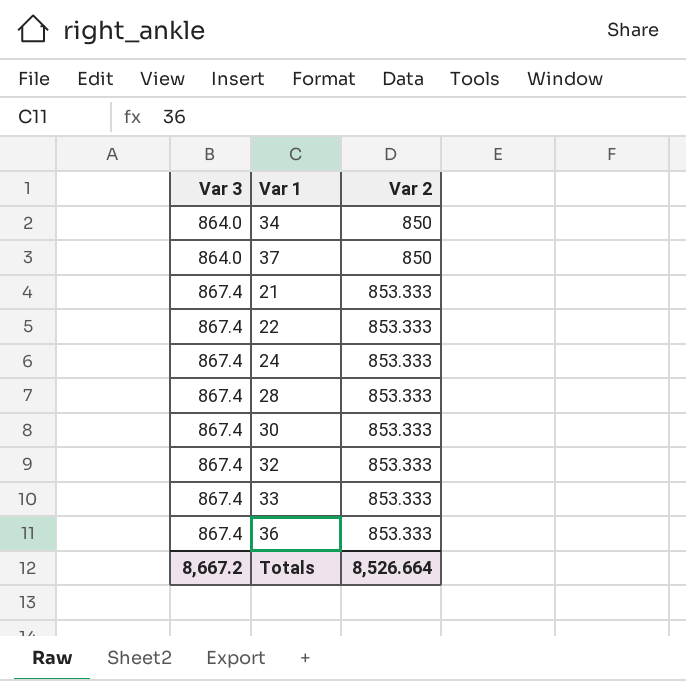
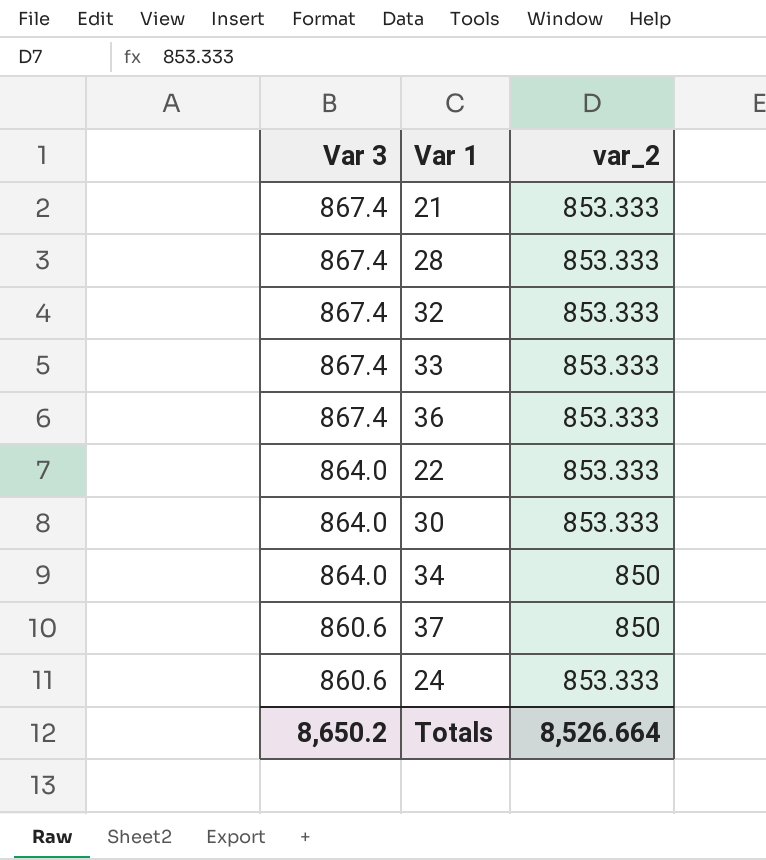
row order: Var 3 ascending -> Var 3 descending
column name: Var 2 -> var_2
22 | Var 3: 867.4 -> 864.0
30 | Var 3: 867.4 -> 864.0
37 | Var 3: 864.0 -> 860.6
24 | Var 3: 867.4 -> 860.6
Totals | Var 3: 8,667.2 -> 8,650.2

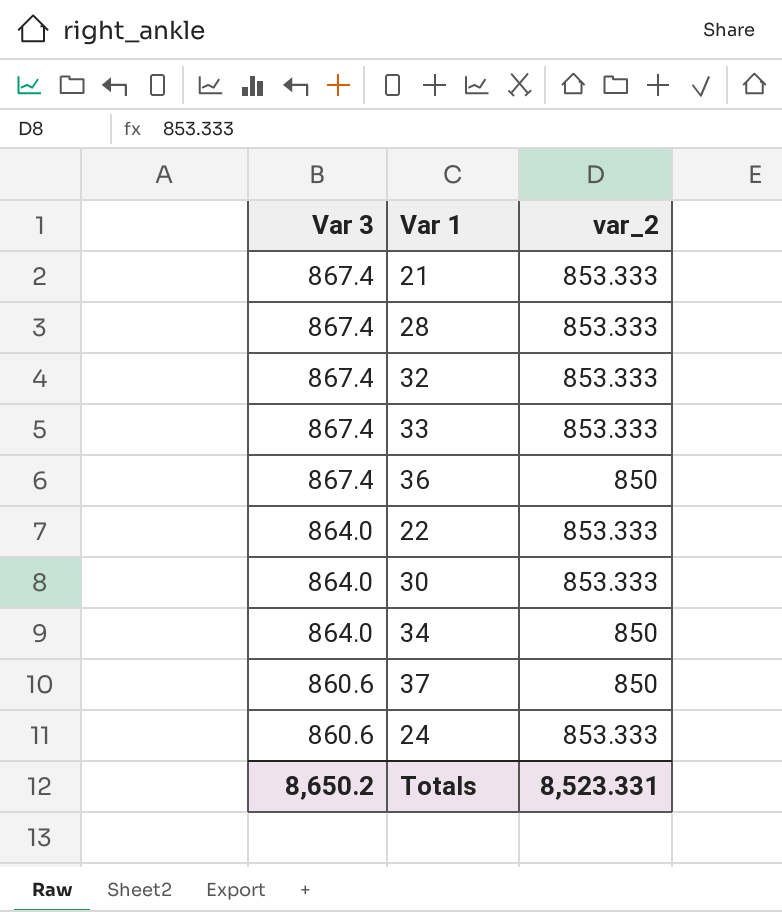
36 | var_2: 853.333 -> 850
Totals | var_2: 8,526.664 -> 8,523.331

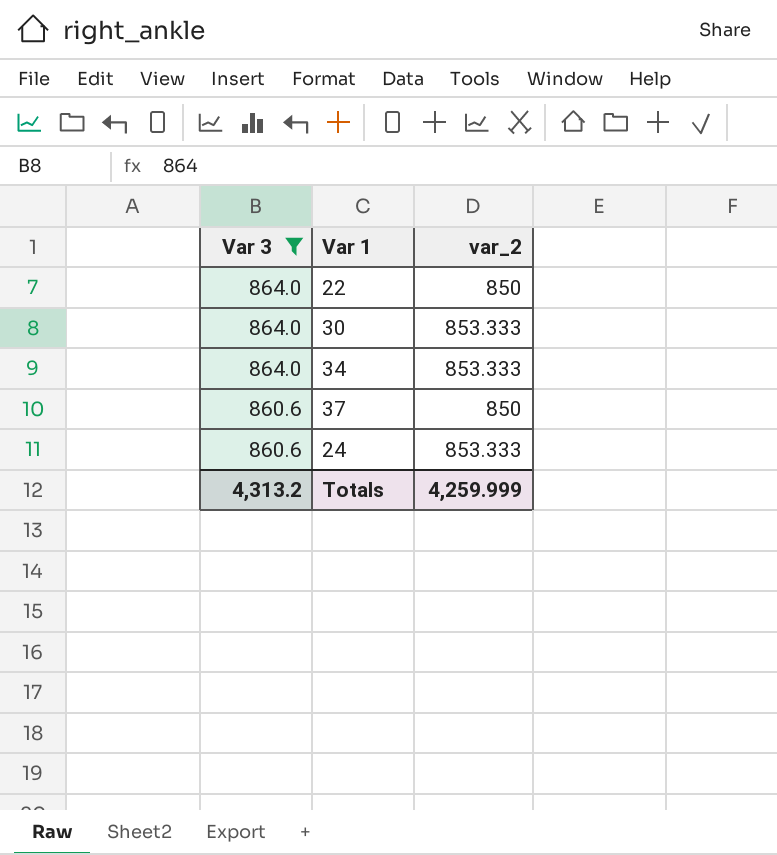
filter: none -> Var 3 != 867.4
22 | var_2: 853.333 -> 850
34 | var_2: 850 -> 853.333
Totals | Var 3: 8,650.2 -> 4,313.2
Totals | var_2: 8,523.331 -> 4,259.999

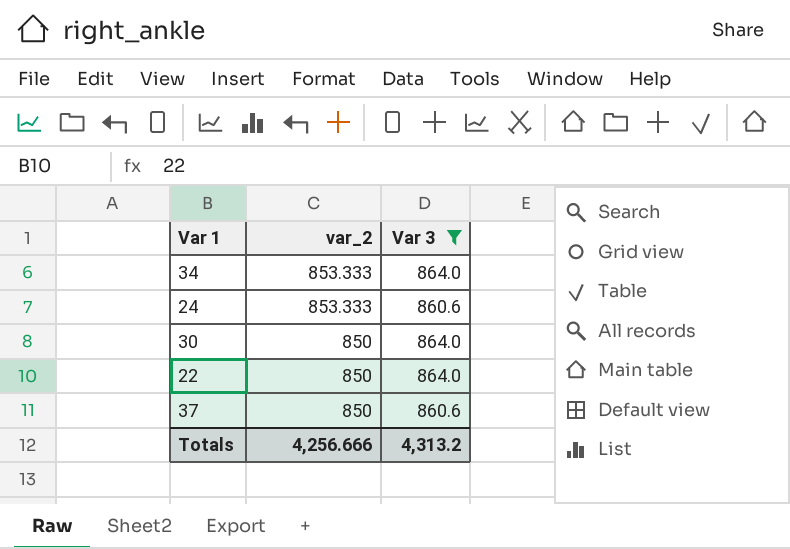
row order: Var 3 descending -> var_2 descending
column Var 3 | position: 1 -> 3
30 | var_2: 853.333 -> 850
Totals | var_2: 4,259.999 -> 4,256.666

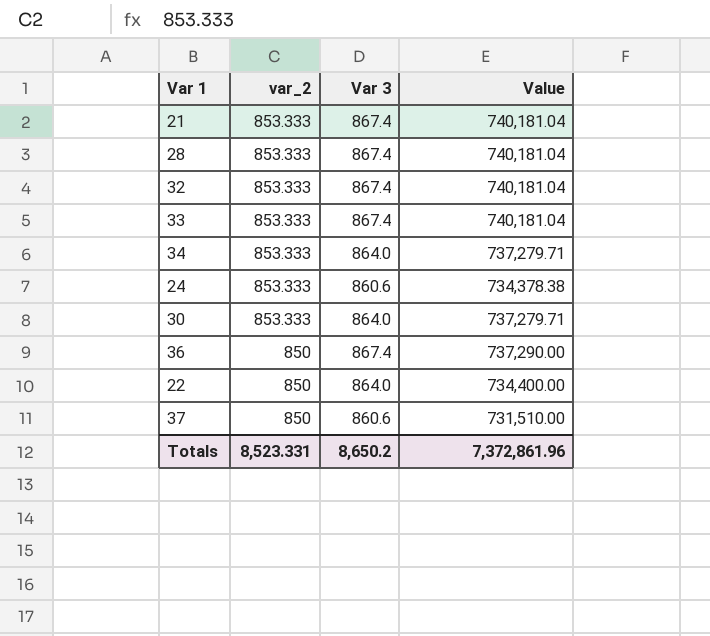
filter: Var 3 != 867.4 -> none
column Value | formula: none -> [var_2] * [Var 3]
30 | var_2: 850 -> 853.333
Totals | var_2: 4,256.666 -> 8,523.331
Totals | Var 3: 4,313.2 -> 8,650.2

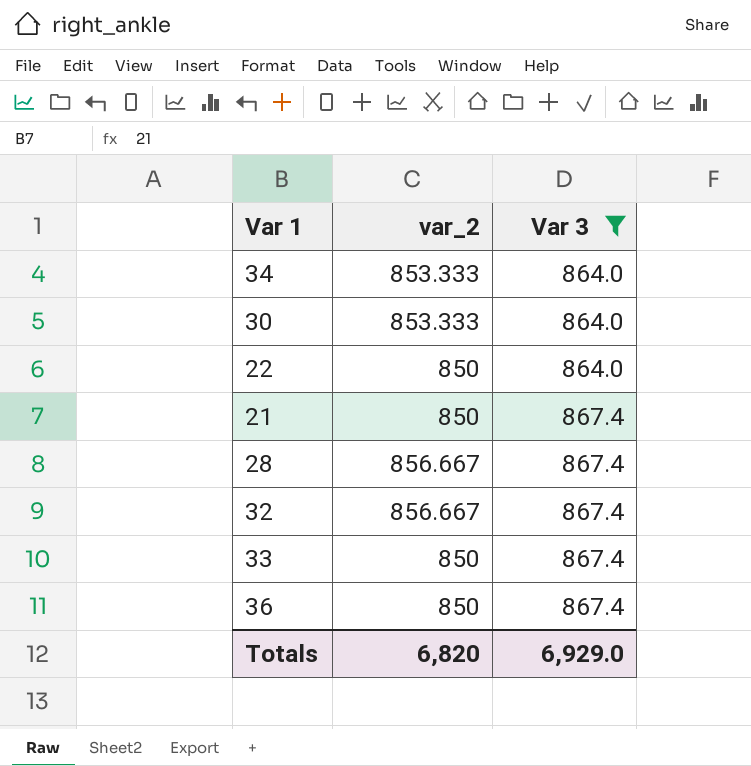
filter: none -> Var 3 != 860.6
row order: var_2 descending -> Var 3 ascending
column Value | formula: [var_2] * [Var 3] -> none
21 | var_2: 853.333 -> 850
28 | var_2: 853.333 -> 856.667
32 | var_2: 853.333 -> 856.667
33 | var_2: 853.333 -> 850
Totals | var_2: 8,523.331 -> 6,820
Totals | Var 3: 8,650.2 -> 6,929.0

